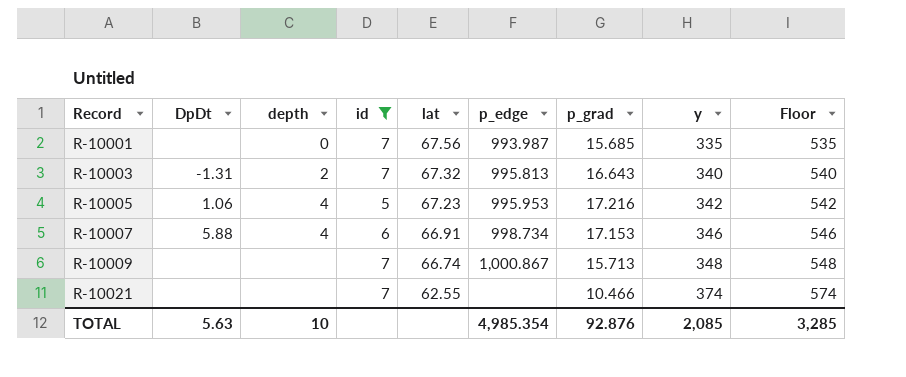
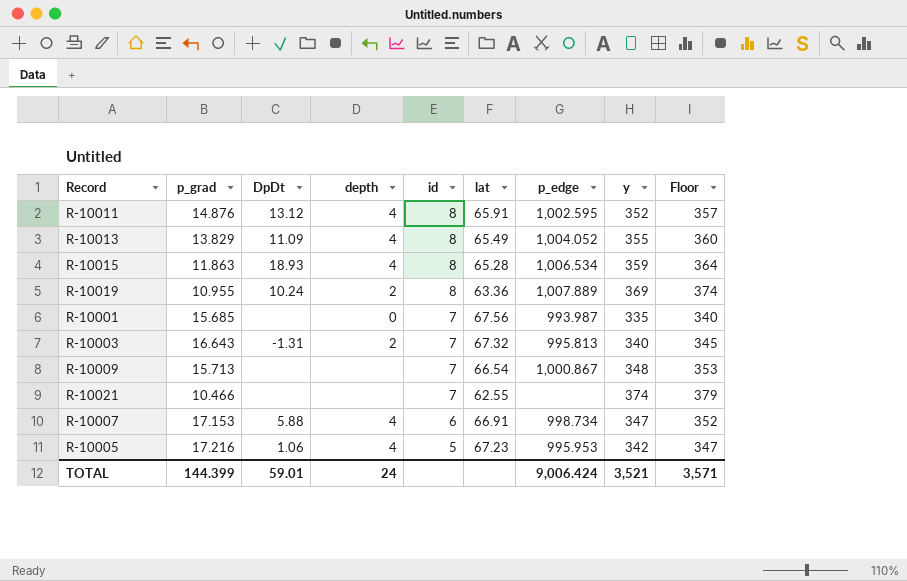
filter: id != 8 -> none
row order: Record ascending -> id descending
column p_grad | position: 7 -> 2
column Floor | formula: [y] + 200 -> [y] + 5
R-10009 | lat: 66.74 -> 66.54
R-10007 | y: 346 -> 347
TOTAL | p_grad: 92.876 -> 144.399
TOTAL | DpDt: 5.63 -> 59.01
TOTAL | depth: 10 -> 24
TOTAL | p_edge: 4,985.354 -> 9,006.424
TOTAL | y: 2,085 -> 3,521
TOTAL | Floor: 3,285 -> 3,571

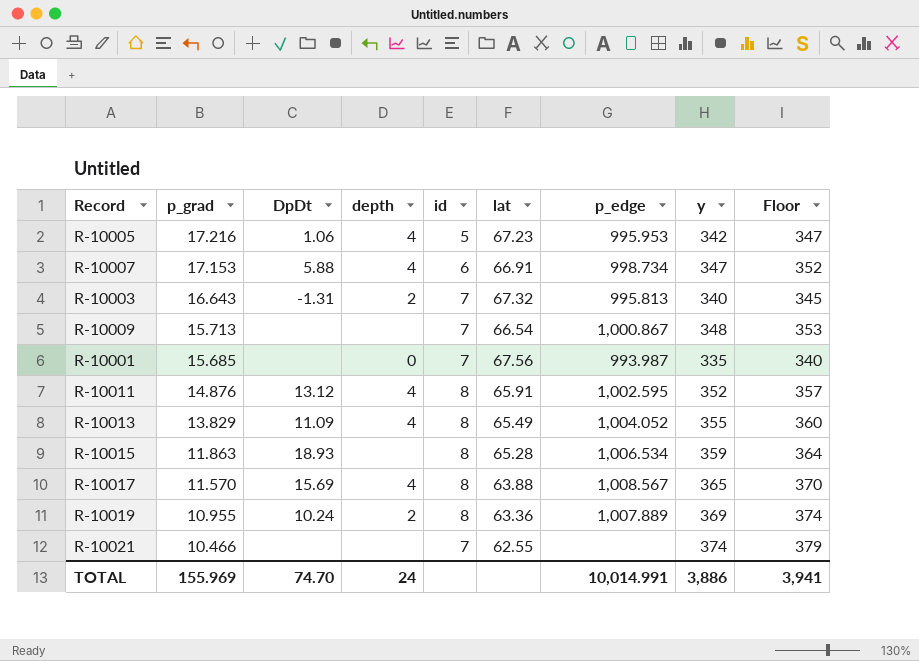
row order: id descending -> p_grad descending
R-10015 | depth: 4 -> none
row R-10017: none -> 11.570 | 15.69 | 4 | 8 | 63.88 | 1,008.567 | 365 | 370
TOTAL | p_grad: 144.399 -> 155.969
TOTAL | DpDt: 59.01 -> 74.70
TOTAL | p_edge: 9,006.424 -> 10,014.991
TOTAL | y: 3,521 -> 3,886
TOTAL | Floor: 3,571 -> 3,941

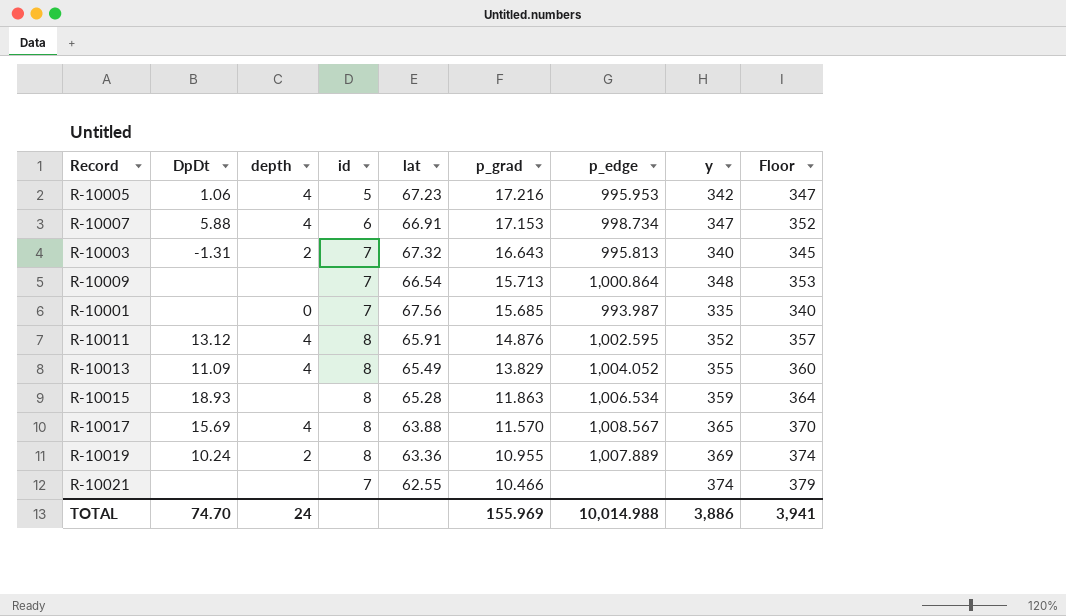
column p_grad | position: 2 -> 6
R-10009 | p_edge: 1,000.867 -> 1,000.864
TOTAL | p_edge: 10,014.991 -> 10,014.988

